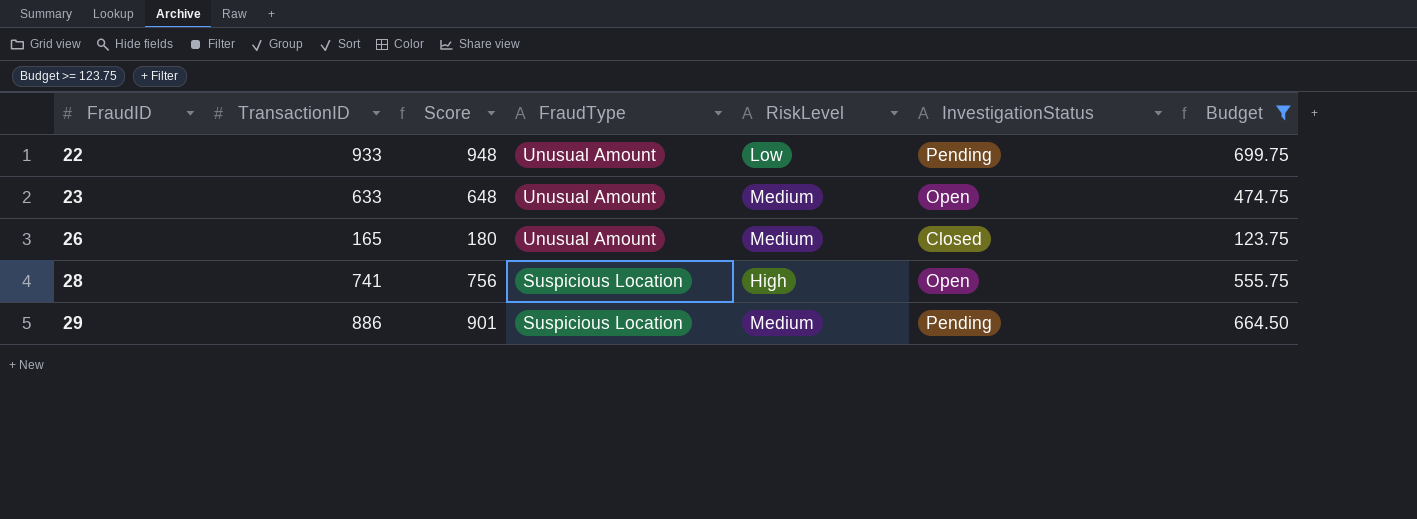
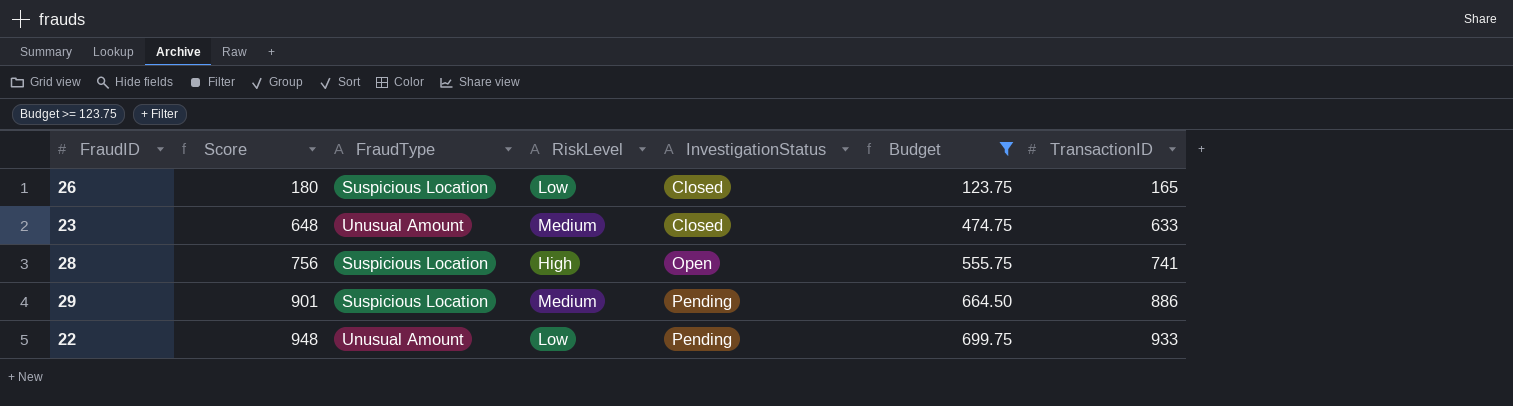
row order: FraudID ascending -> Score ascending
column TransactionID | position: 2 -> 7
26 | FraudType: Unusual Amount -> Suspicious Location
26 | RiskLevel: Medium -> Low
23 | InvestigationStatus: Open -> Closed

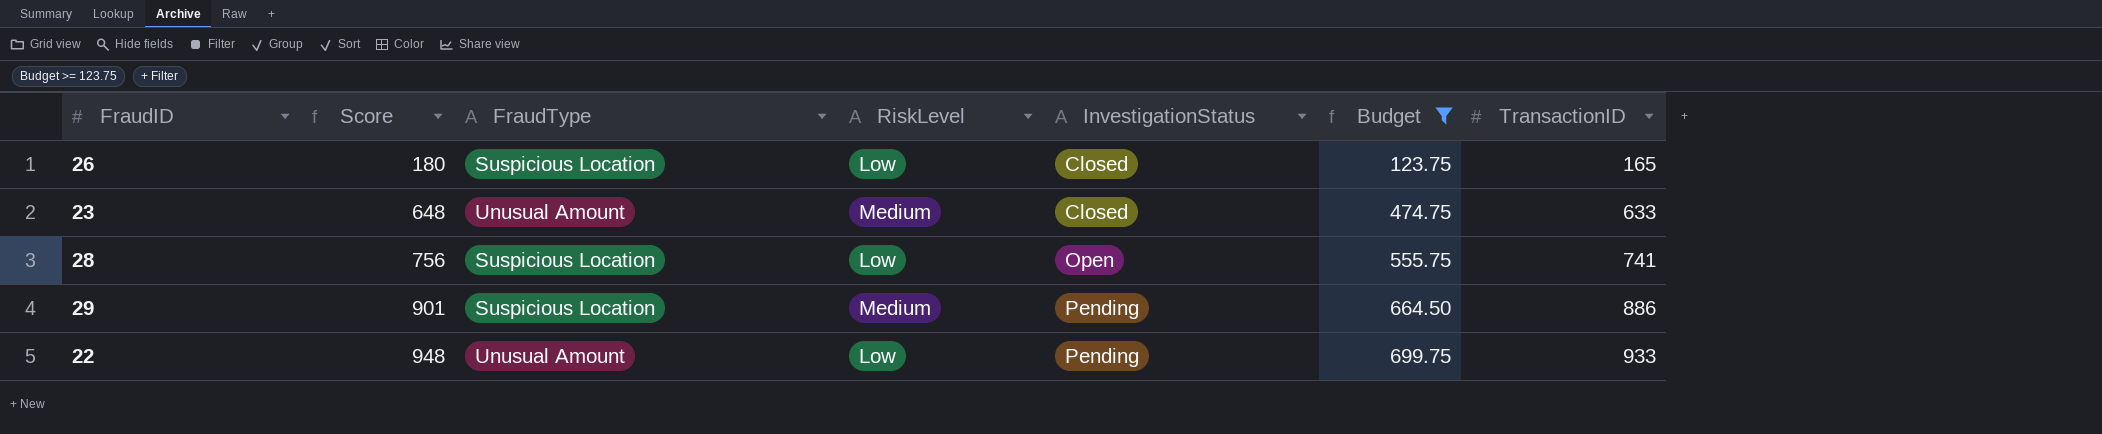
28 | RiskLevel: High -> Low

